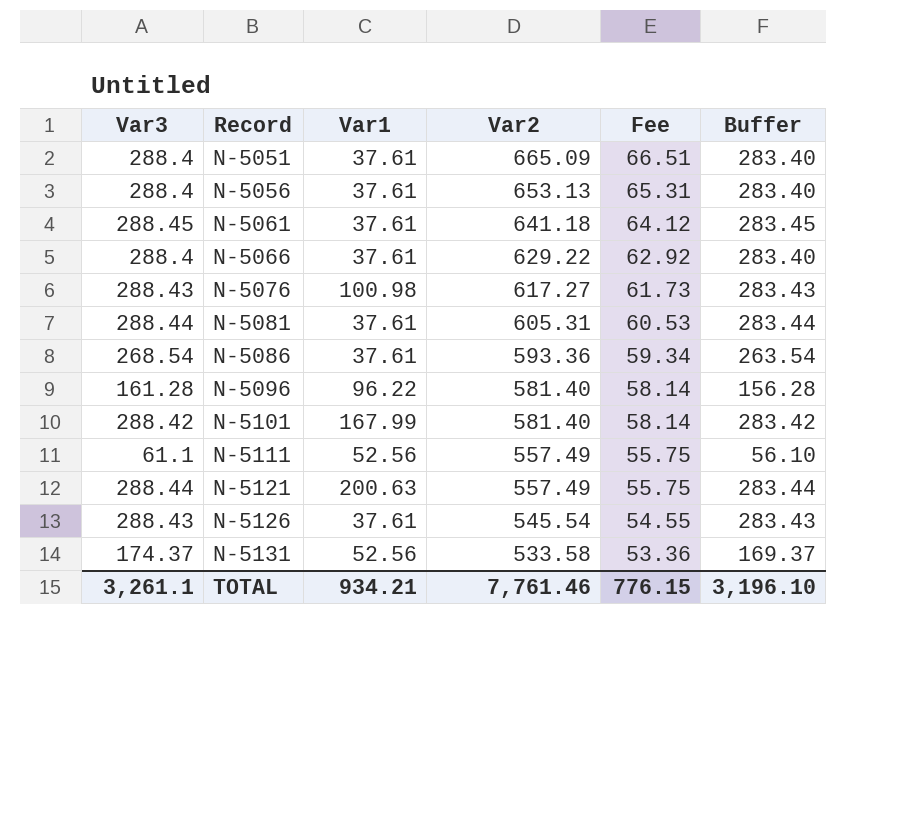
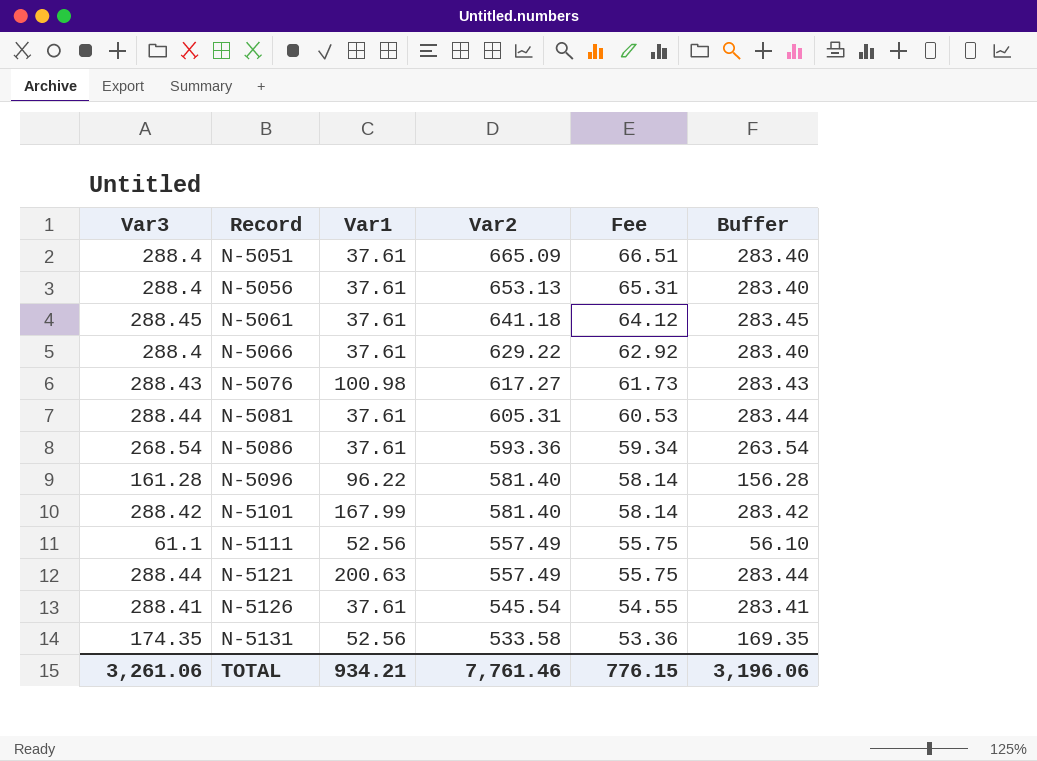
N-5126 | Var3: 288.43 -> 288.41
N-5126 | Buffer: 283.43 -> 283.41
N-5131 | Var3: 174.37 -> 174.35
N-5131 | Buffer: 169.37 -> 169.35
TOTAL | Var3: 3,261.1 -> 3,261.06
TOTAL | Buffer: 3,196.10 -> 3,196.06

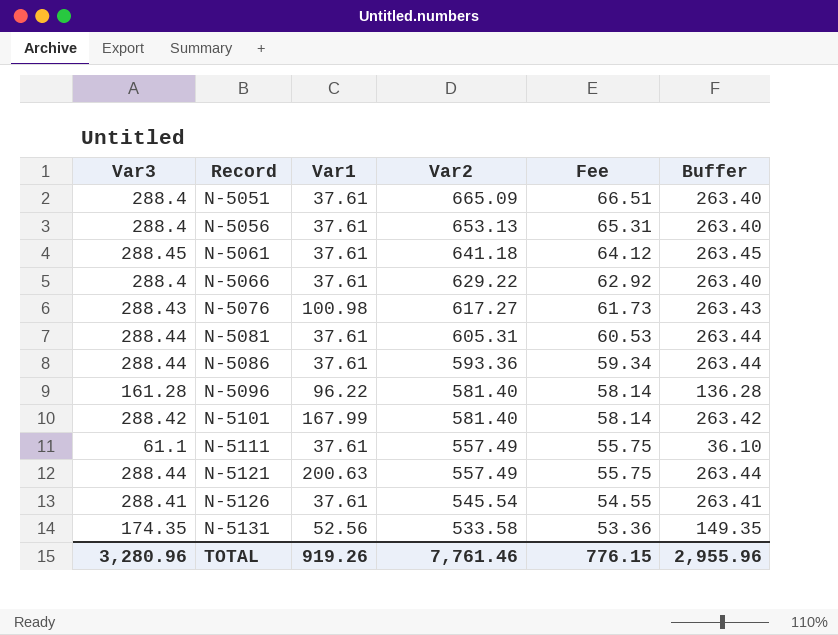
column Buffer | formula: [Var3] - 5 -> [Var3] - 25
N-5086 | Var3: 268.54 -> 288.44
N-5111 | Var1: 52.56 -> 37.61
TOTAL | Var3: 3,261.06 -> 3,280.96
TOTAL | Var1: 934.21 -> 919.26
TOTAL | Buffer: 3,196.06 -> 2,955.96

